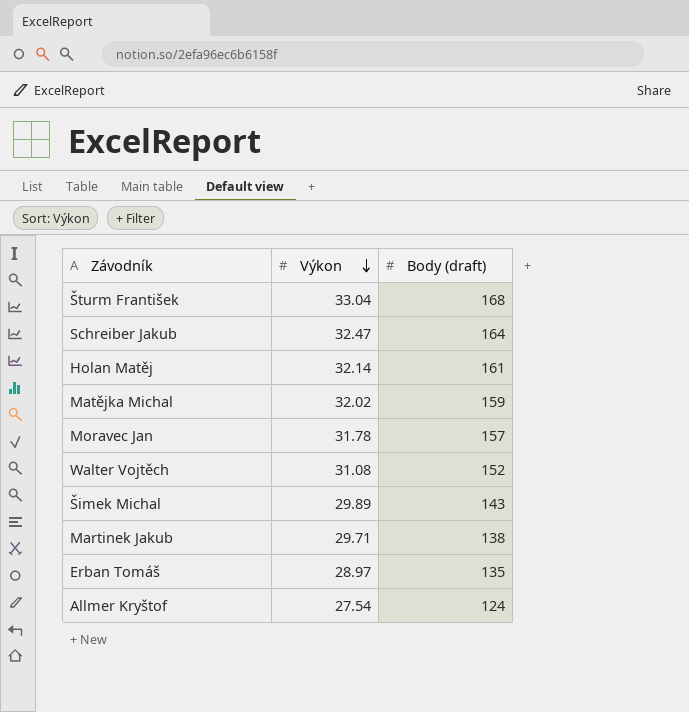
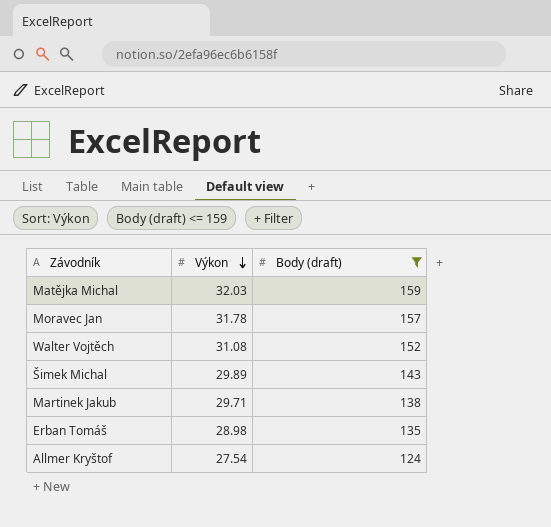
filter: none -> Body (draft) <= 159
Matějka Michal | Výkon: 32.02 -> 32.03
Erban Tomáš | Výkon: 28.97 -> 28.98

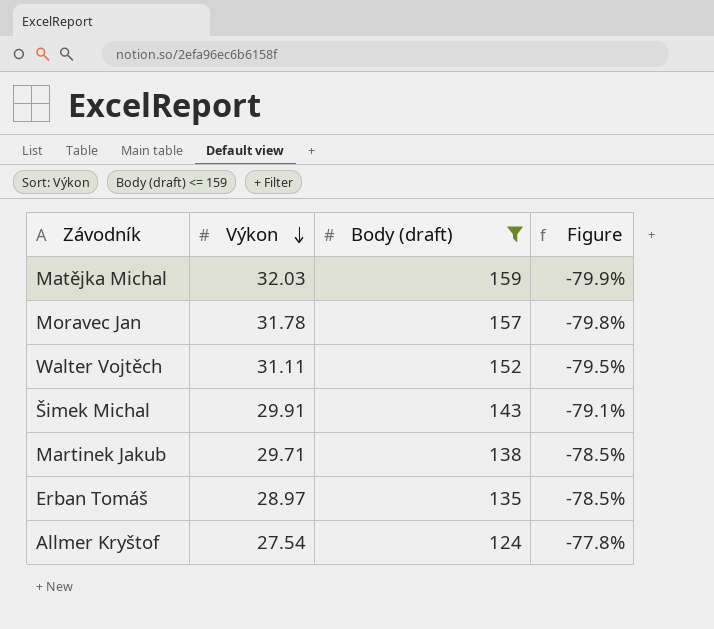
column Figure | formula: none -> ([Výkon] - [Body (draft)]) / [Body (draft)]
Walter Vojtěch | Výkon: 31.08 -> 31.11
Šimek Michal | Výkon: 29.89 -> 29.91
Erban Tomáš | Výkon: 28.98 -> 28.97

